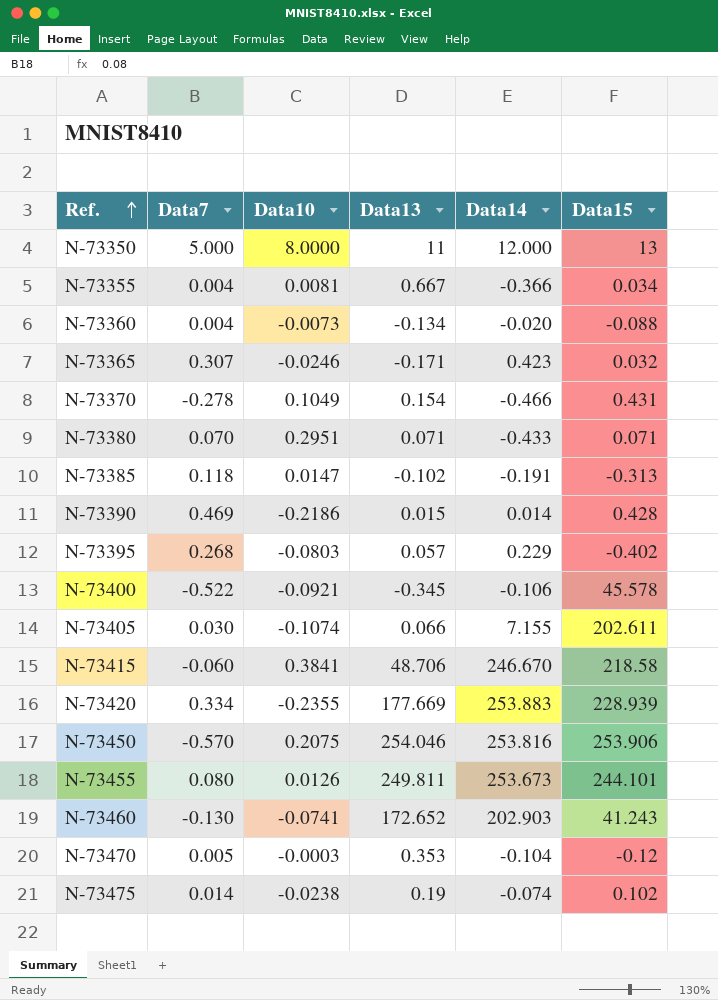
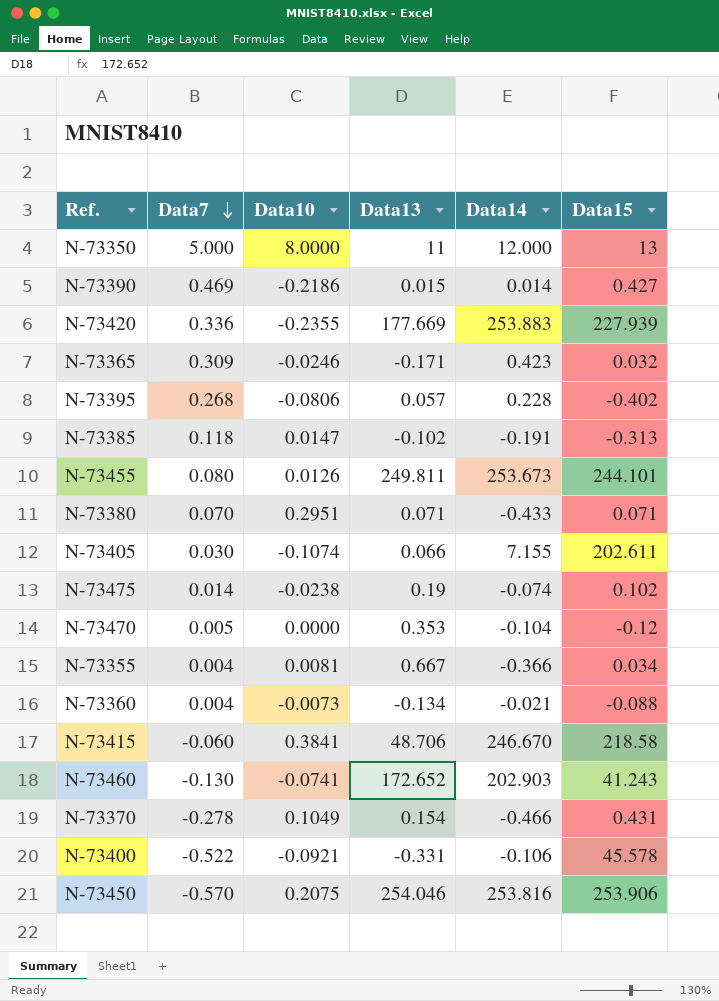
row order: Ref. ascending -> Data7 descending
N-73390 | Data15: 0.428 -> 0.427
N-73420 | Data7: 0.334 -> 0.336
N-73420 | Data15: 228.939 -> 227.939
N-73365 | Data7: 0.307 -> 0.309
N-73395 | Data10: -0.0803 -> -0.0806
N-73395 | Data14: 0.229 -> 0.228
N-73470 | Data10: -0.0003 -> 0.0000
N-73360 | Data14: -0.020 -> -0.021
N-73400 | Data13: -0.345 -> -0.331

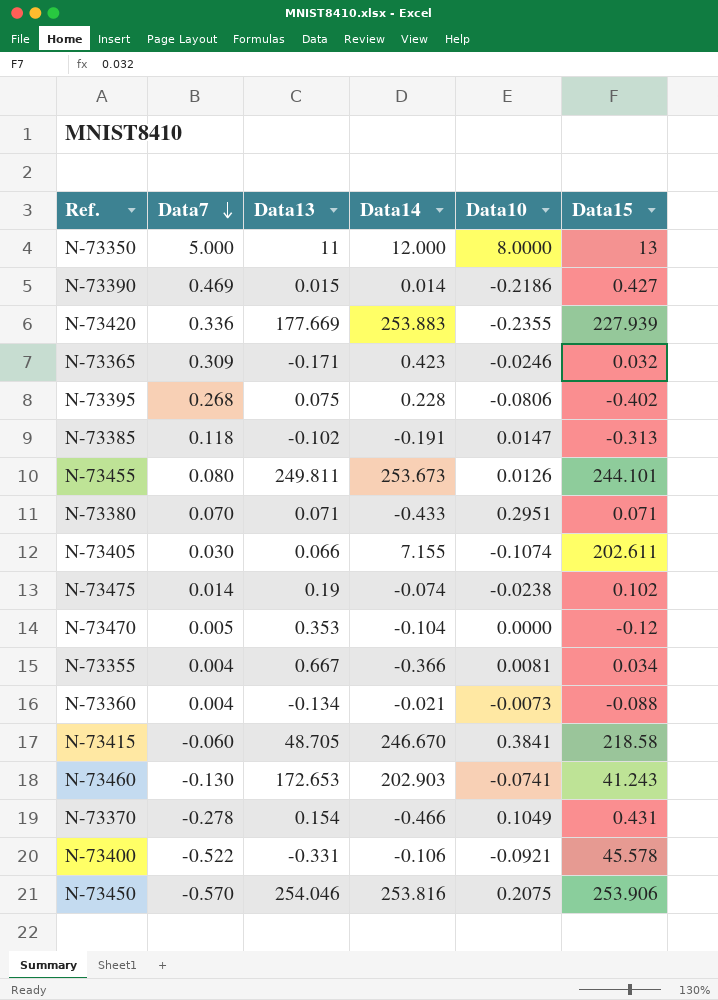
column Data10 | position: 3 -> 5
N-73395 | Data13: 0.057 -> 0.075
N-73415 | Data13: 48.706 -> 48.705
N-73460 | Data13: 172.652 -> 172.653

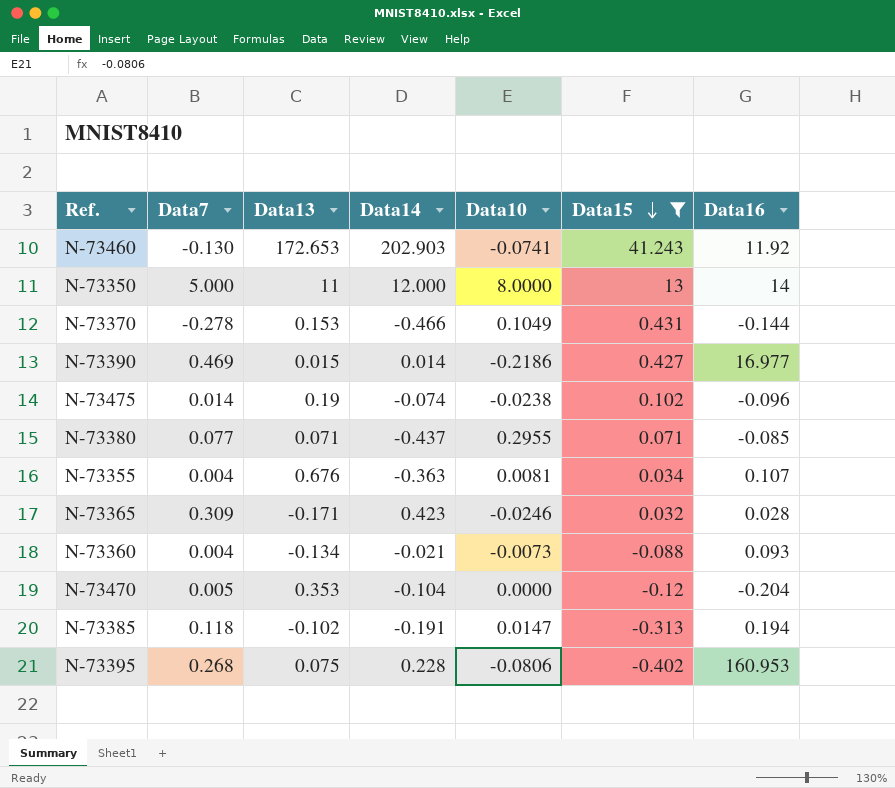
filter: none -> Data15 <= 41.243
row order: Data7 descending -> Data15 descending
column Data16 | position: none -> 7
N-73370 | Data13: 0.154 -> 0.153
N-73380 | Data7: 0.070 -> 0.077
N-73380 | Data14: -0.433 -> -0.437
N-73380 | Data10: 0.2951 -> 0.2955
N-73355 | Data13: 0.667 -> 0.676
N-73355 | Data14: -0.366 -> -0.363

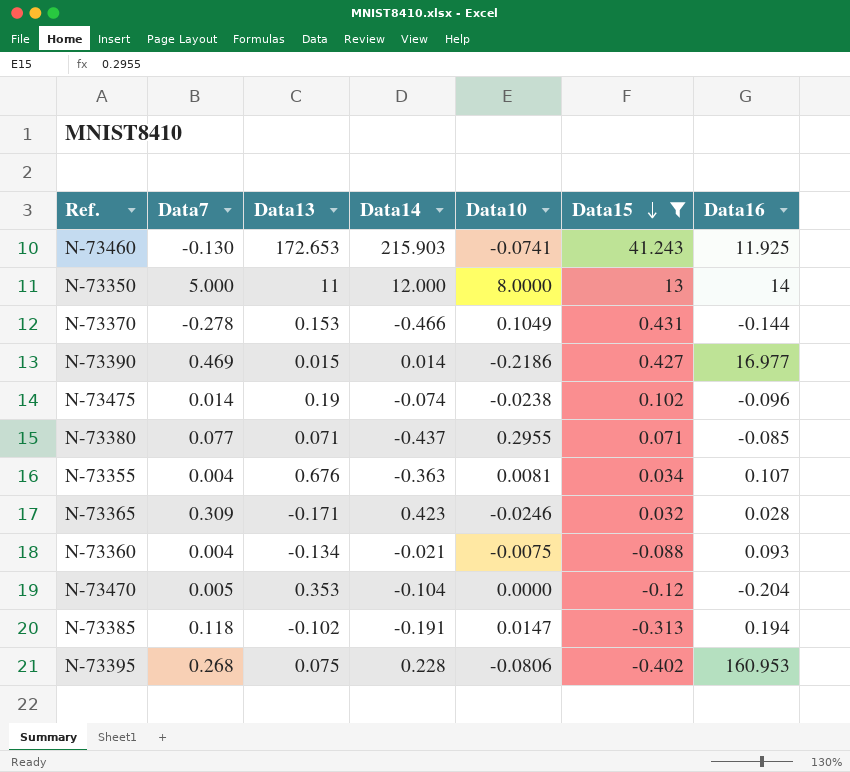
N-73460 | Data14: 202.903 -> 215.903
N-73460 | Data16: 11.92 -> 11.925
N-73360 | Data10: -0.0073 -> -0.0075

